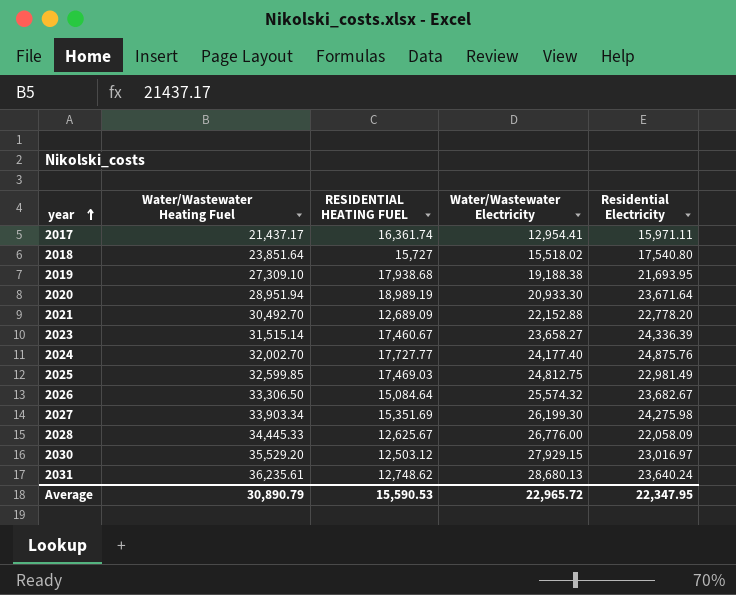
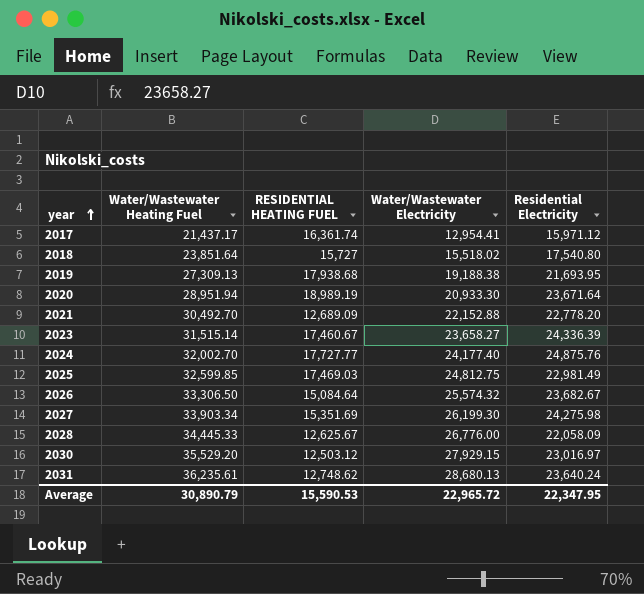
2017 | Residential Electricity: 15,971.11 -> 15,971.12
2019 | Water/Wastewater Heating Fuel: 27,309.10 -> 27,309.13

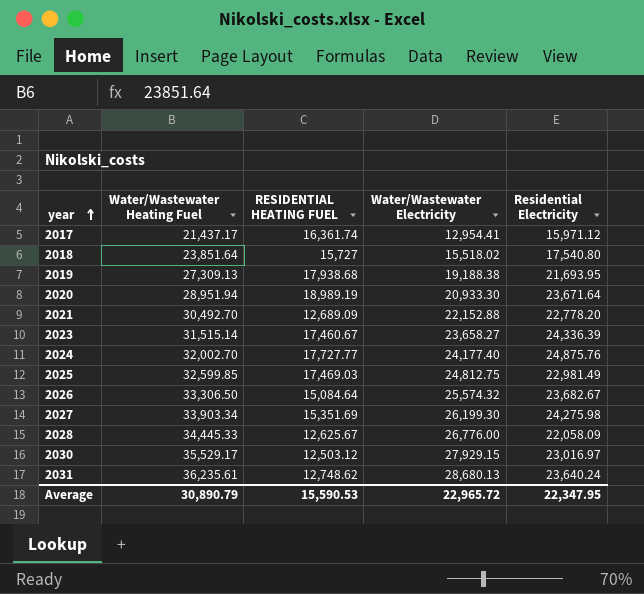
2030 | Water/Wastewater Heating Fuel: 35,529.20 -> 35,529.17

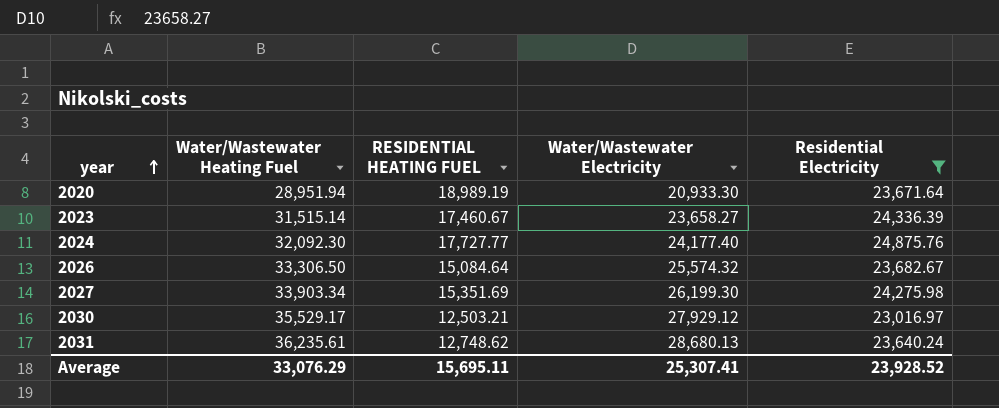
filter: none -> Residential Electricity >= 23,016.97
2024 | Water/Wastewater Heating Fuel: 32,002.70 -> 32,092.30
2030 | RESIDENTIAL HEATING FUEL: 12,503.12 -> 12,503.21
2030 | Water/Wastewater Electricity: 27,929.15 -> 27,929.12
Average | Water/Wastewater Heating Fuel: 30,890.79 -> 33,076.29
Average | RESIDENTIAL HEATING FUEL: 15,590.53 -> 15,695.11
Average | Water/Wastewater Electricity: 22,965.72 -> 25,307.41
Average | Residential Electricity: 22,347.95 -> 23,928.52

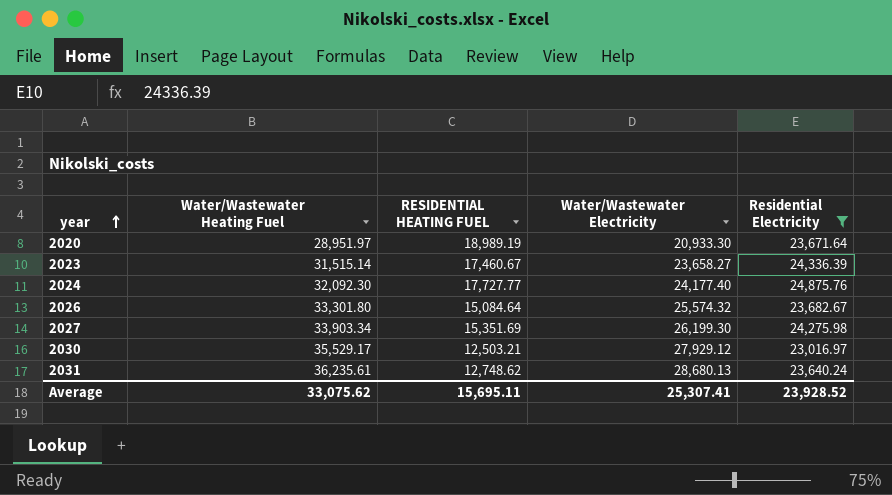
2020 | Water/Wastewater Heating Fuel: 28,951.94 -> 28,951.97
2026 | Water/Wastewater Heating Fuel: 33,306.50 -> 33,301.80
Average | Water/Wastewater Heating Fuel: 33,076.29 -> 33,075.62

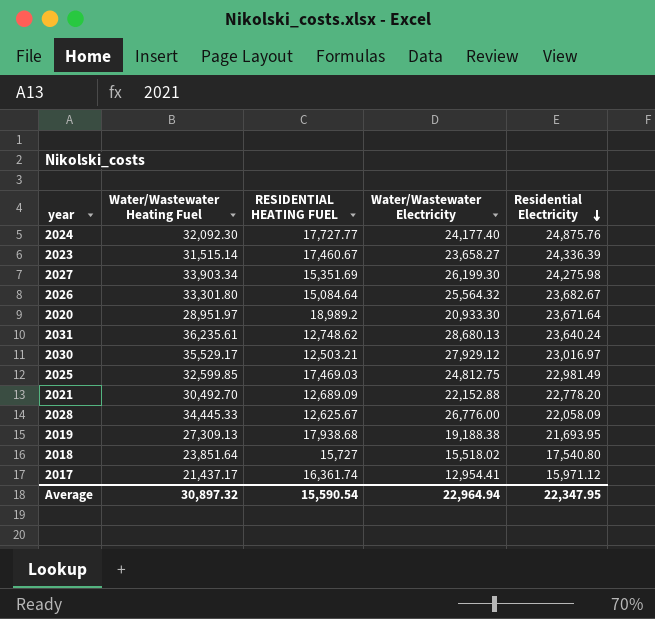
filter: Residential Electricity >= 23,016.97 -> none
row order: year ascending -> Residential Electricity descending
2026 | Water/Wastewater Electricity: 25,574.32 -> 25,564.32
2020 | RESIDENTIAL HEATING FUEL: 18,989.19 -> 18,989.2
Average | Water/Wastewater Heating Fuel: 33,075.62 -> 30,897.32
Average | RESIDENTIAL HEATING FUEL: 15,695.11 -> 15,590.54
Average | Water/Wastewater Electricity: 25,307.41 -> 22,964.94
Average | Residential Electricity: 23,928.52 -> 22,347.95

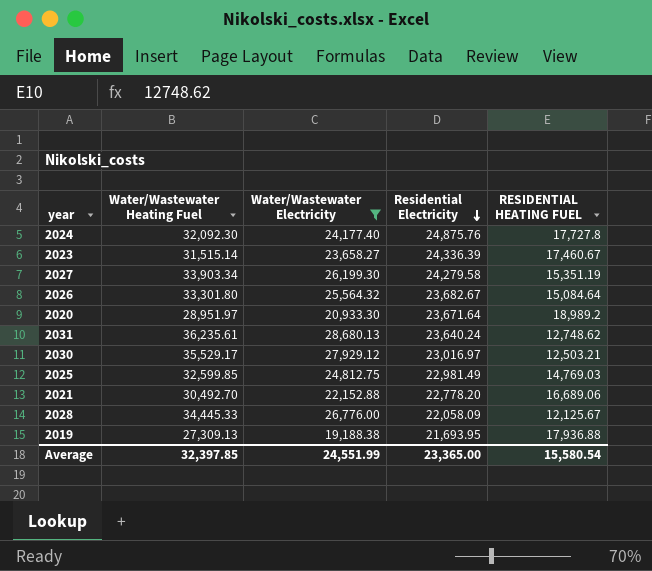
filter: none -> Water/Wastewater Electricity >= 19,188.38
column RESIDENTIAL HEATING FUEL | position: 3 -> 5
2024 | RESIDENTIAL HEATING FUEL: 17,727.77 -> 17,727.8
2027 | Residential Electricity: 24,275.98 -> 24,279.58
2027 | RESIDENTIAL HEATING FUEL: 15,351.69 -> 15,351.19
2025 | RESIDENTIAL HEATING FUEL: 17,469.03 -> 14,769.03
2021 | RESIDENTIAL HEATING FUEL: 12,689.09 -> 16,689.06
2028 | RESIDENTIAL HEATING FUEL: 12,625.67 -> 12,125.67
2019 | RESIDENTIAL HEATING FUEL: 17,938.68 -> 17,936.88
Average | Water/Wastewater Heating Fuel: 30,897.32 -> 32,397.85
Average | Water/Wastewater Electricity: 22,964.94 -> 24,551.99
Average | Residential Electricity: 22,347.95 -> 23,365.00
Average | RESIDENTIAL HEATING FUEL: 15,590.54 -> 15,580.54

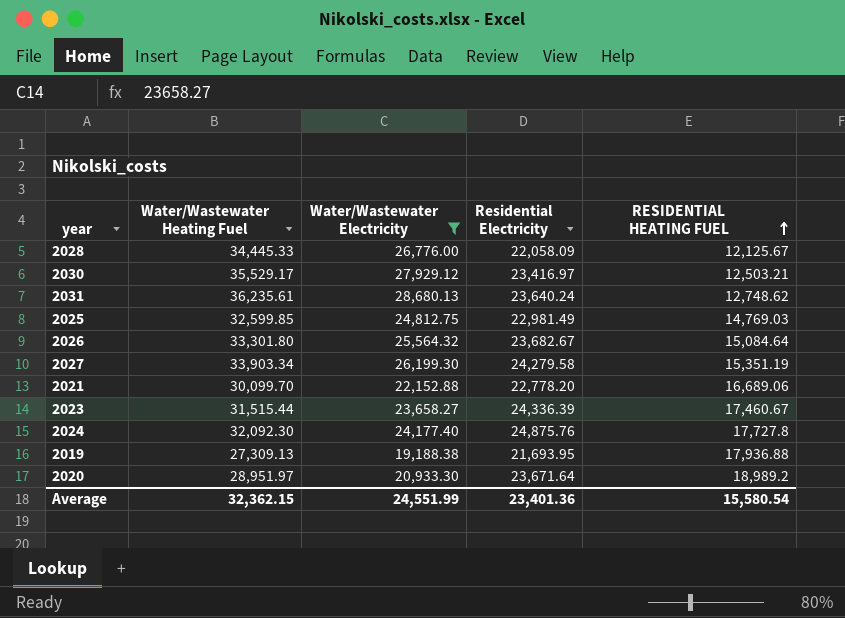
row order: Residential Electricity descending -> RESIDENTIAL HEATING FUEL ascending
2030 | Residential Electricity: 23,016.97 -> 23,416.97
2021 | Water/Wastewater Heating Fuel: 30,492.70 -> 30,099.70
2023 | Water/Wastewater Heating Fuel: 31,515.14 -> 31,515.44
Average | Water/Wastewater Heating Fuel: 32,397.85 -> 32,362.15
Average | Residential Electricity: 23,365.00 -> 23,401.36

